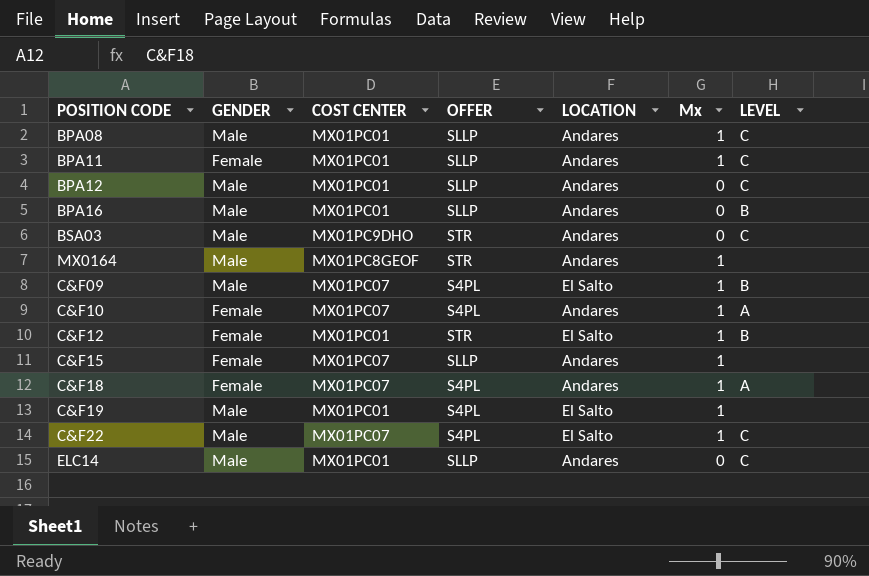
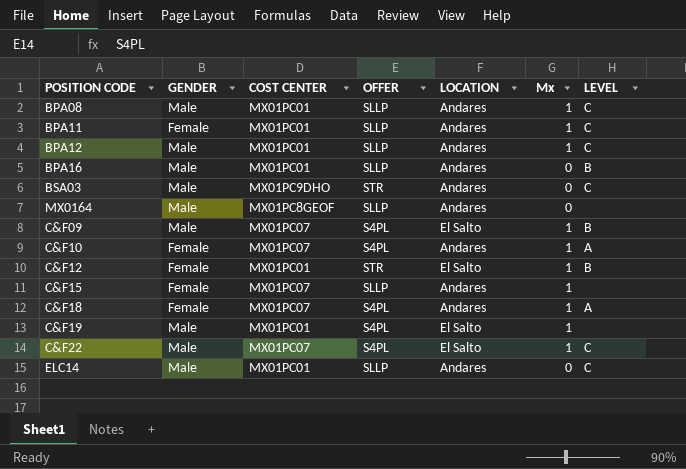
BPA12 | Mx: 0 -> 1
MX0164 | OFFER: STR -> SLLP
MX0164 | Mx: 1 -> 0

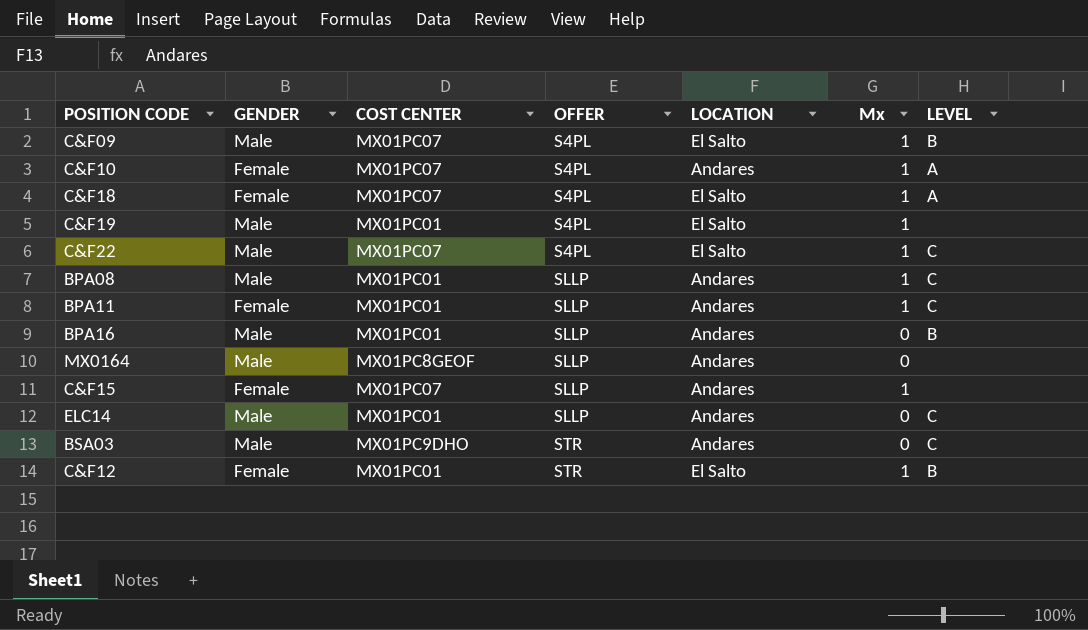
row order: none -> OFFER ascending
row BPA12: Male | MX01PC01 | SLLP | Andares | 1 | C -> none
C&F18 | LOCATION: Andares -> El Salto

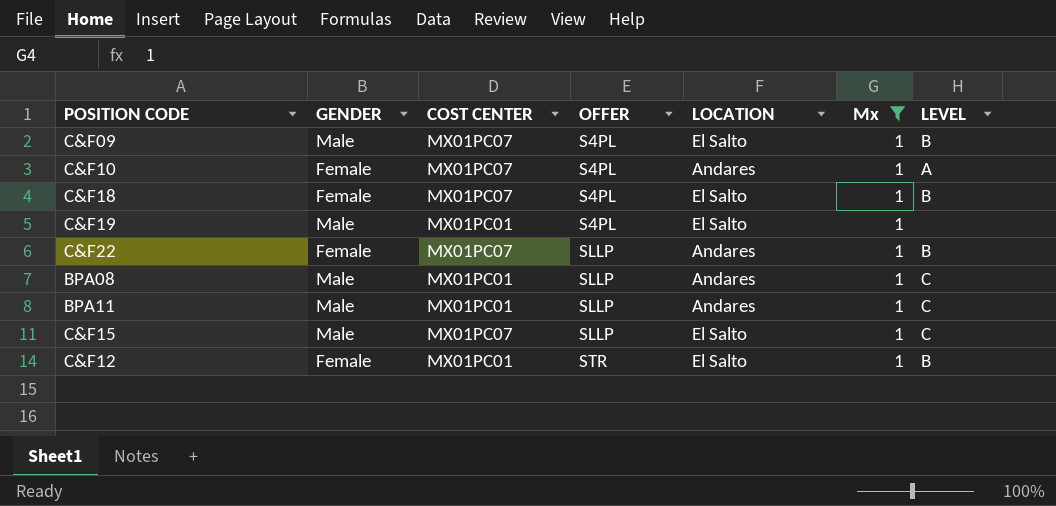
filter: none -> Mx = 1
C&F18 | LEVEL: A -> B
C&F22 | GENDER: Male -> Female
C&F22 | OFFER: S4PL -> SLLP
C&F22 | LOCATION: El Salto -> Andares
C&F22 | LEVEL: C -> B
BPA11 | GENDER: Female -> Male
C&F15 | GENDER: Female -> Male
C&F15 | LOCATION: Andares -> El Salto
C&F15 | LEVEL: none -> C

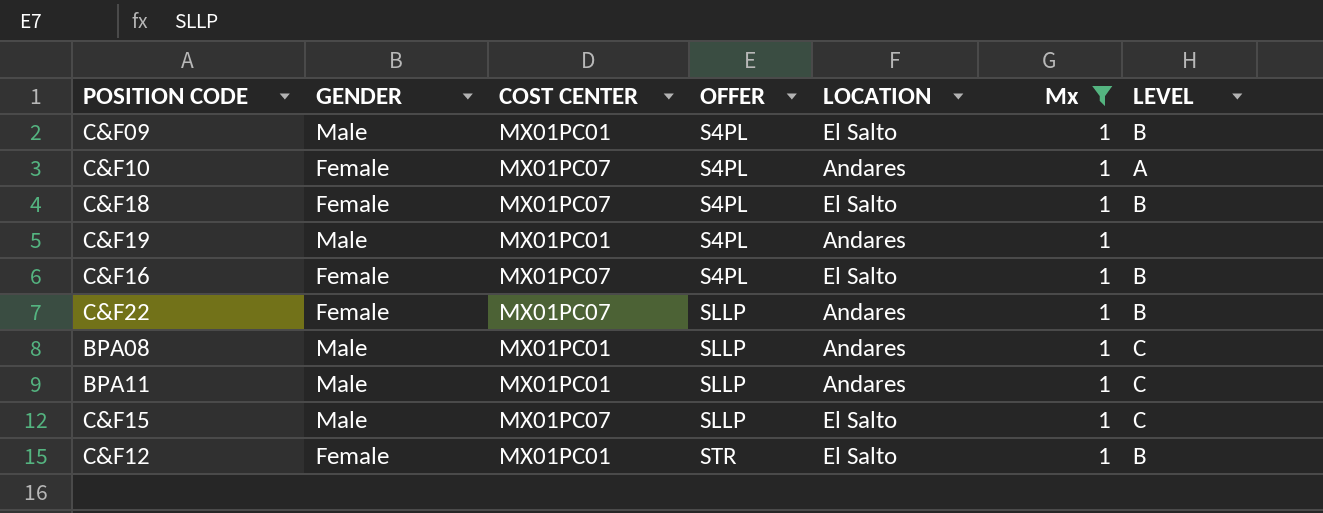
C&F09 | COST CENTER: MX01PC07 -> MX01PC01
C&F19 | LOCATION: El Salto -> Andares
row C&F16: none -> Female | MX01PC07 | S4PL | El Salto | 1 | B

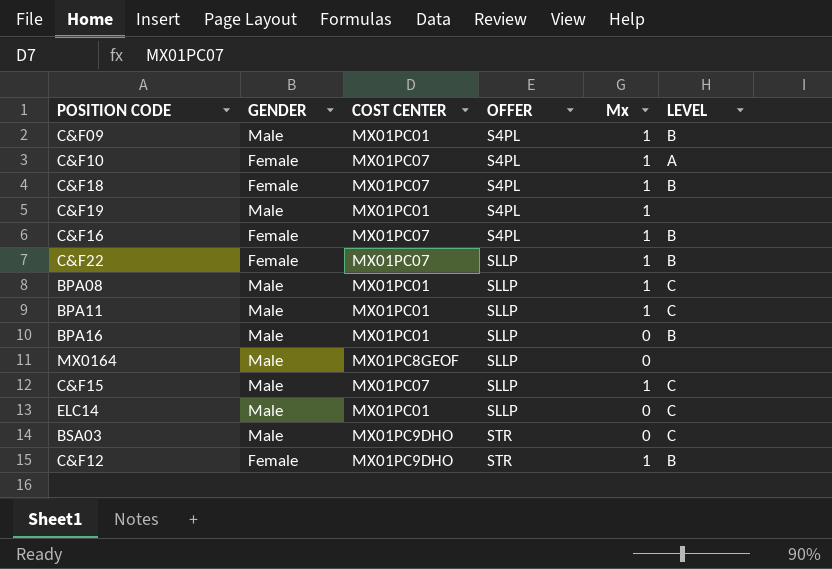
filter: Mx = 1 -> none
column LOCATION | position: 5 -> none
C&F12 | COST CENTER: MX01PC01 -> MX01PC9DHO

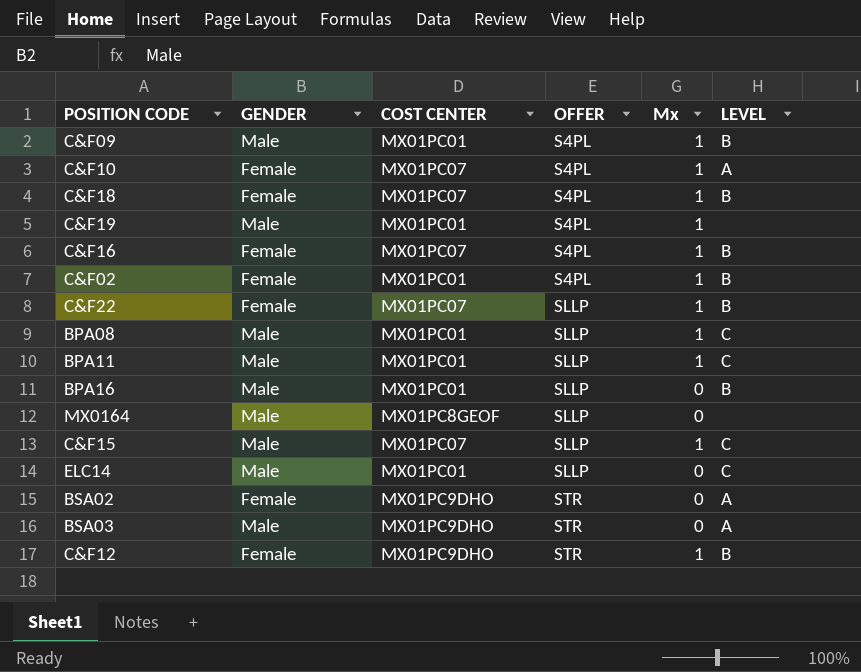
row C&F02: none -> Female | MX01PC01 | S4PL | 1 | B
row BSA02: none -> Female | MX01PC9DHO | STR | 0 | A
BSA03 | LEVEL: C -> A

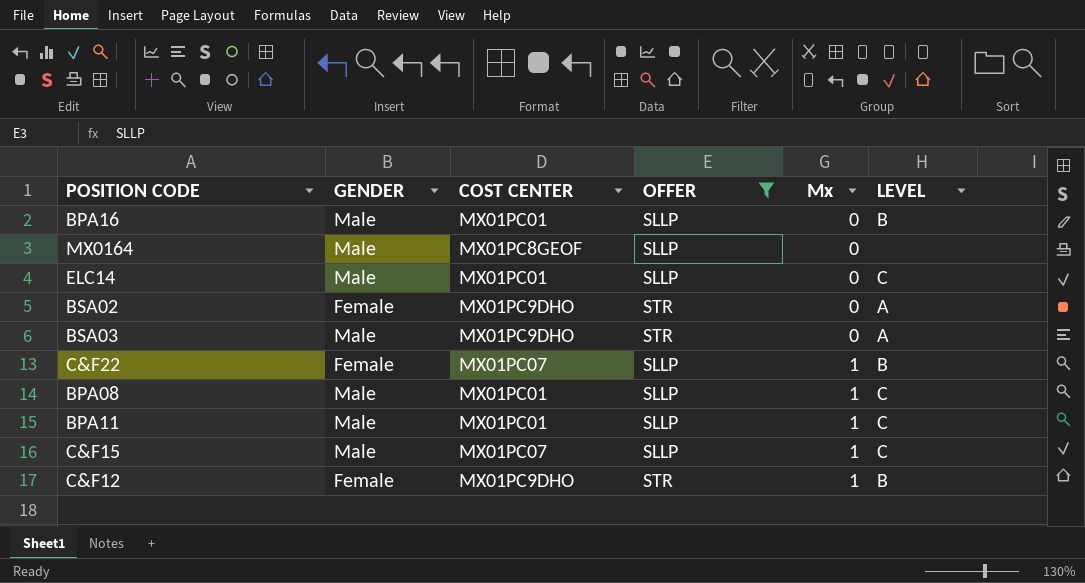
filter: none -> OFFER != S4PL
row order: OFFER ascending -> Mx ascending

